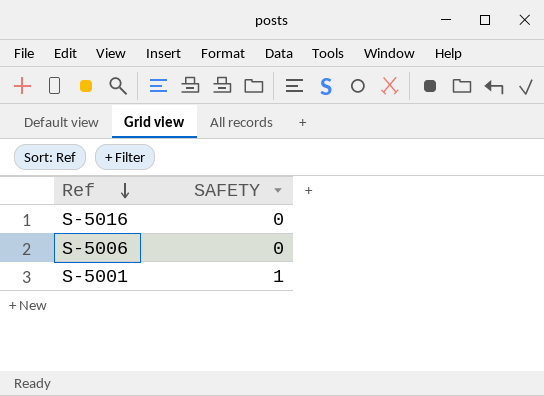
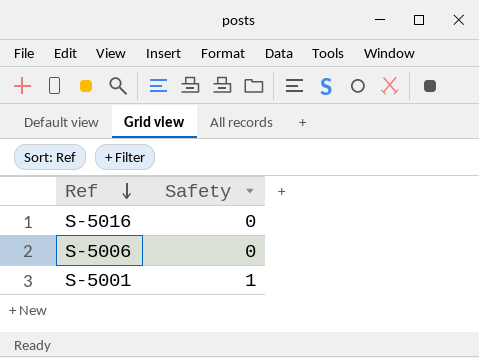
column name: SAFETY -> Safety

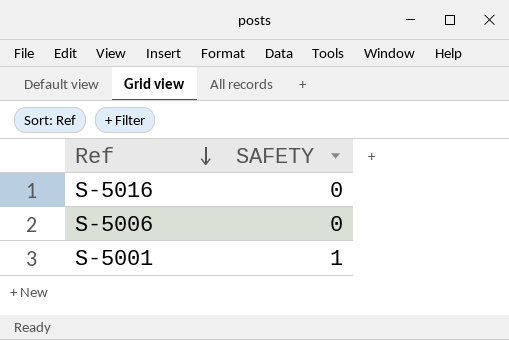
column name: Safety -> SAFETY

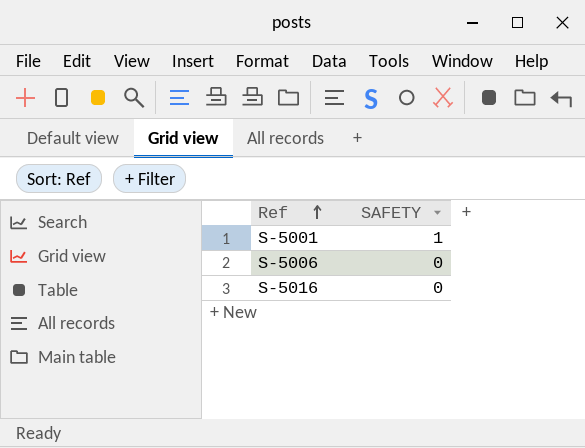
row order: Ref descending -> Ref ascending

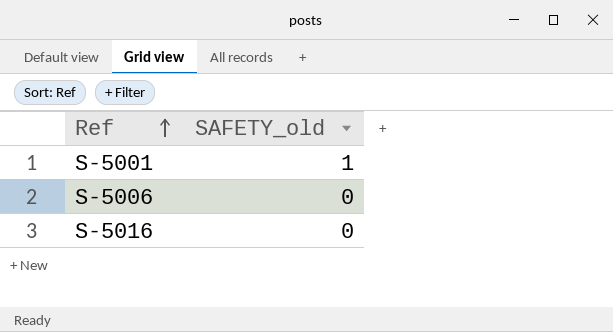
column name: SAFETY -> SAFETY_old

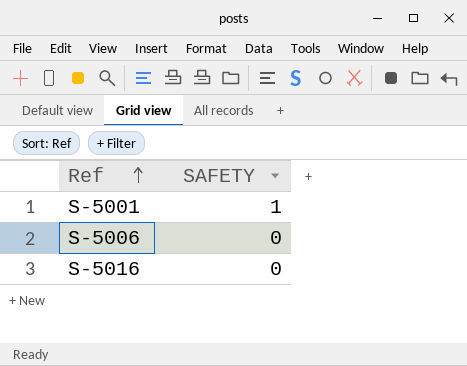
column name: SAFETY_old -> SAFETY

